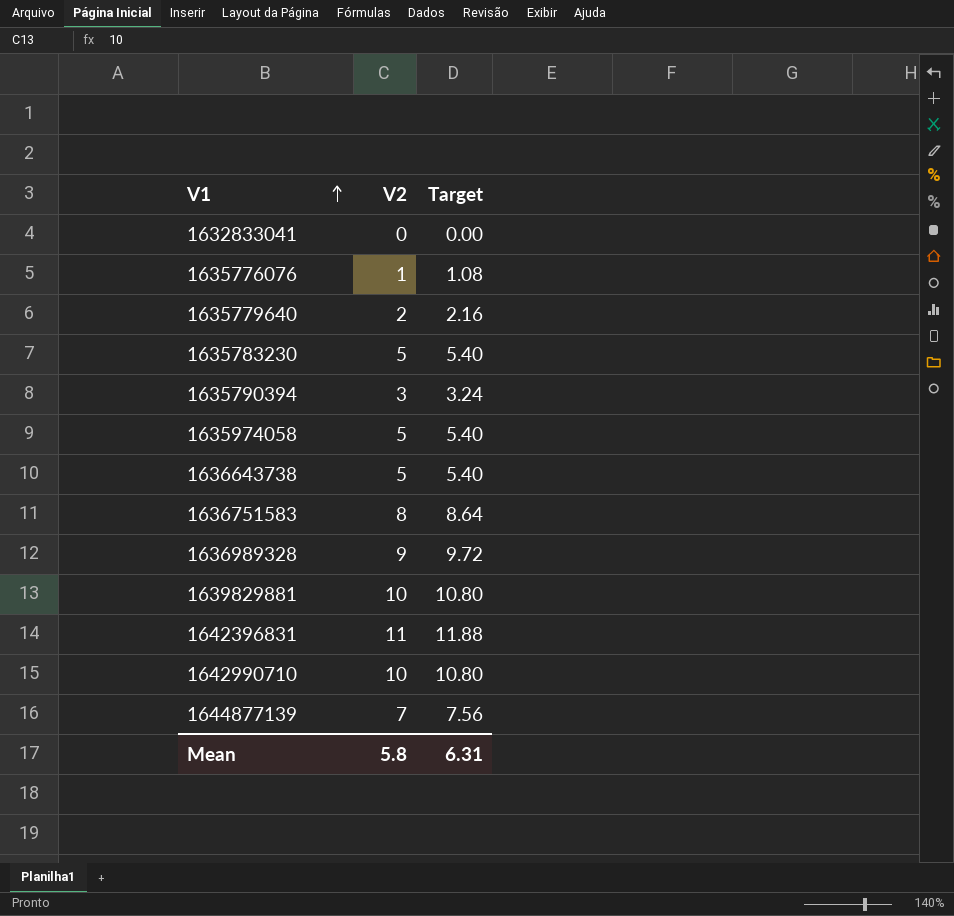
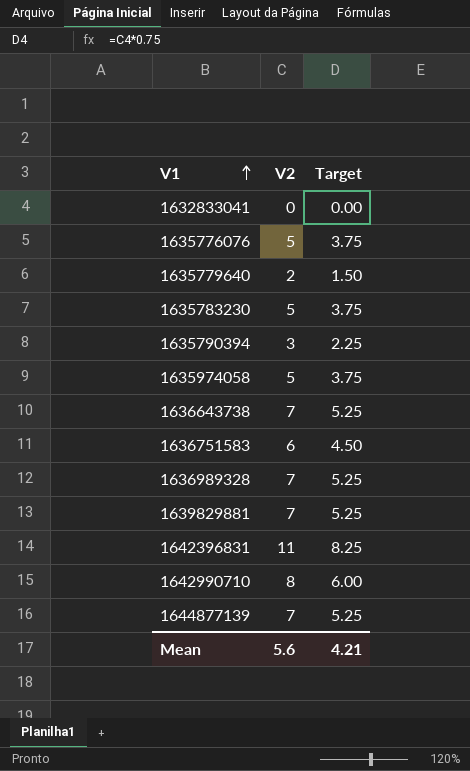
column Target | formula: [V2] * 1.08 -> [V2] * 0.75
1635776076 | V2: 1 -> 5
1636643738 | V2: 5 -> 7
1636751583 | V2: 8 -> 6
1636989328 | V2: 9 -> 7
1639829881 | V2: 10 -> 7
1642990710 | V2: 10 -> 8
Mean | V2: 5.8 -> 5.6
Mean | Target: 6.31 -> 4.21

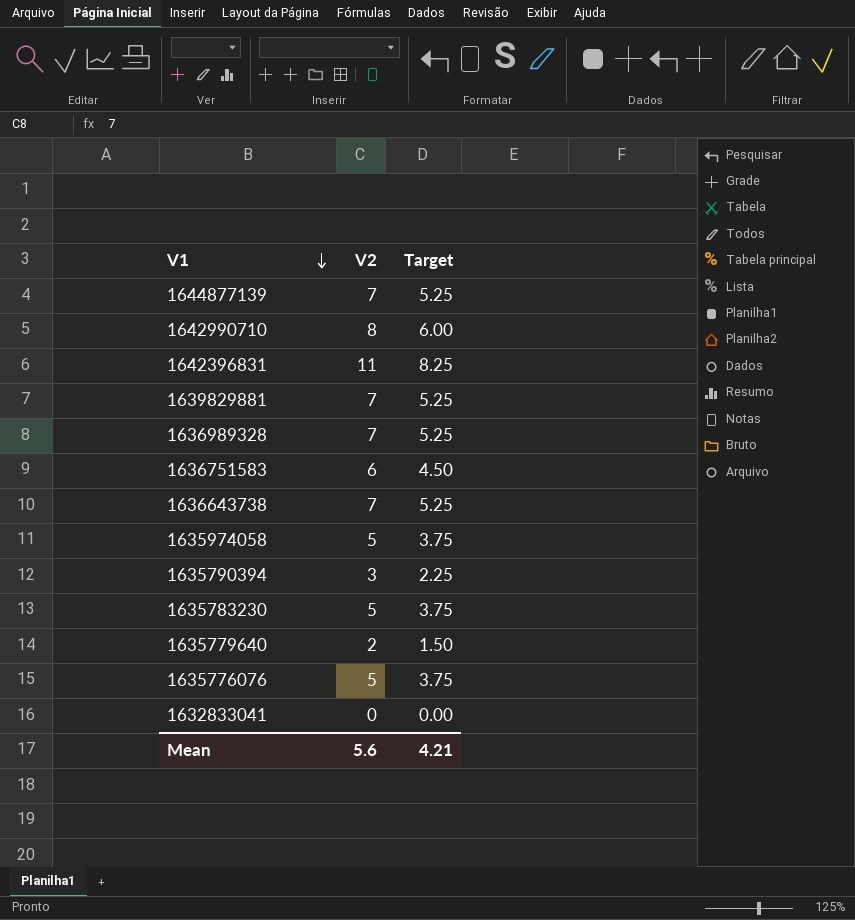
row order: V1 ascending -> V1 descending

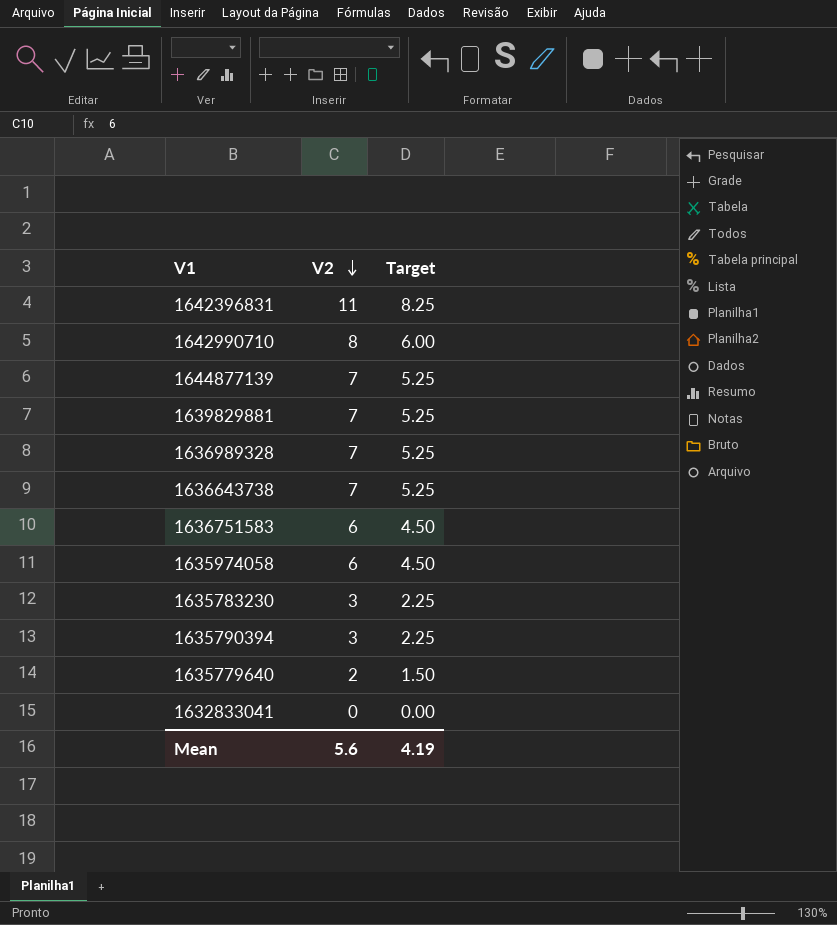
row order: V1 descending -> V2 descending
row 1635776076: 5 | 3.75 -> none
1635974058 | V2: 5 -> 6
1635974058 | Target: 3.75 -> 4.50
1635783230 | V2: 5 -> 3
1635783230 | Target: 3.75 -> 2.25
Mean | Target: 4.21 -> 4.19

